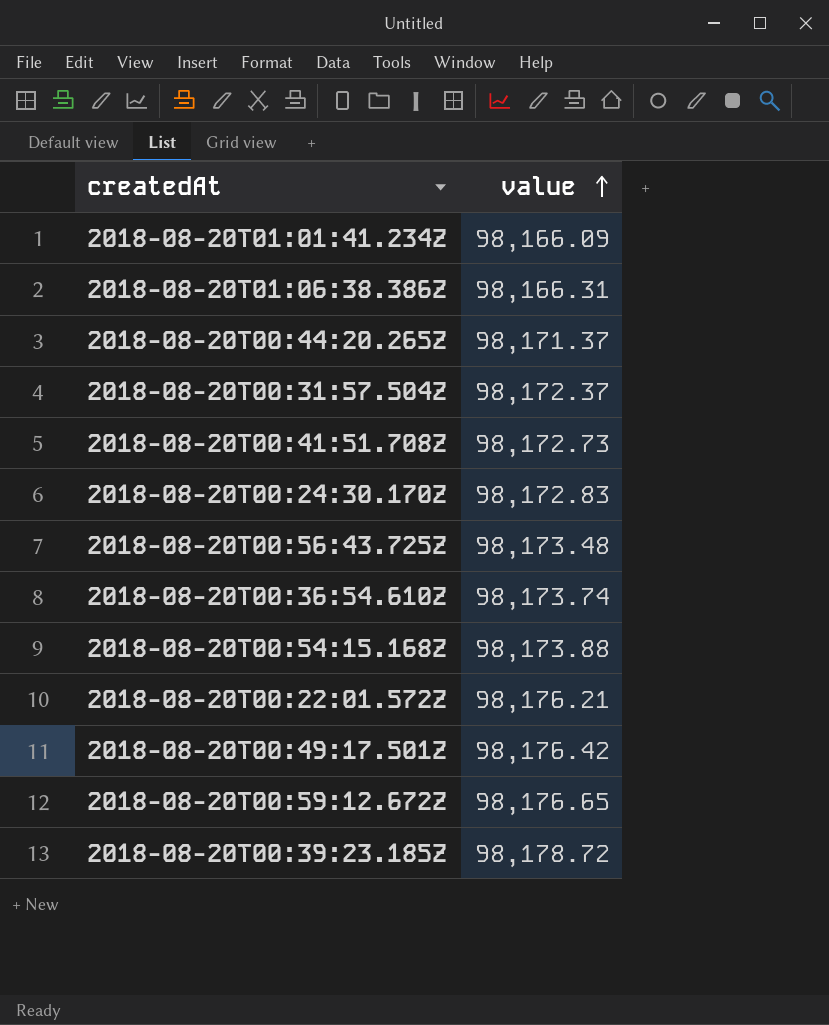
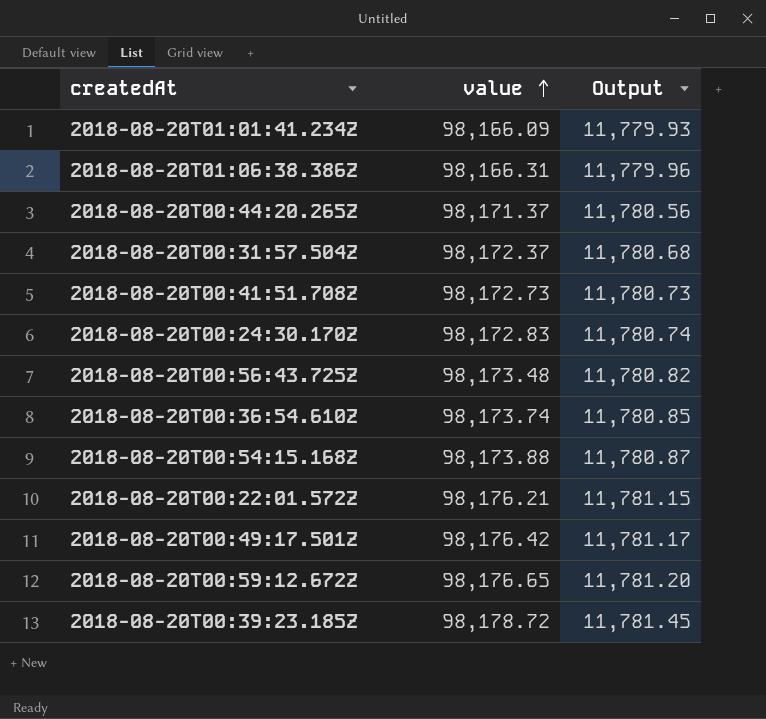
column Output | formula: none -> [value] * 0.12

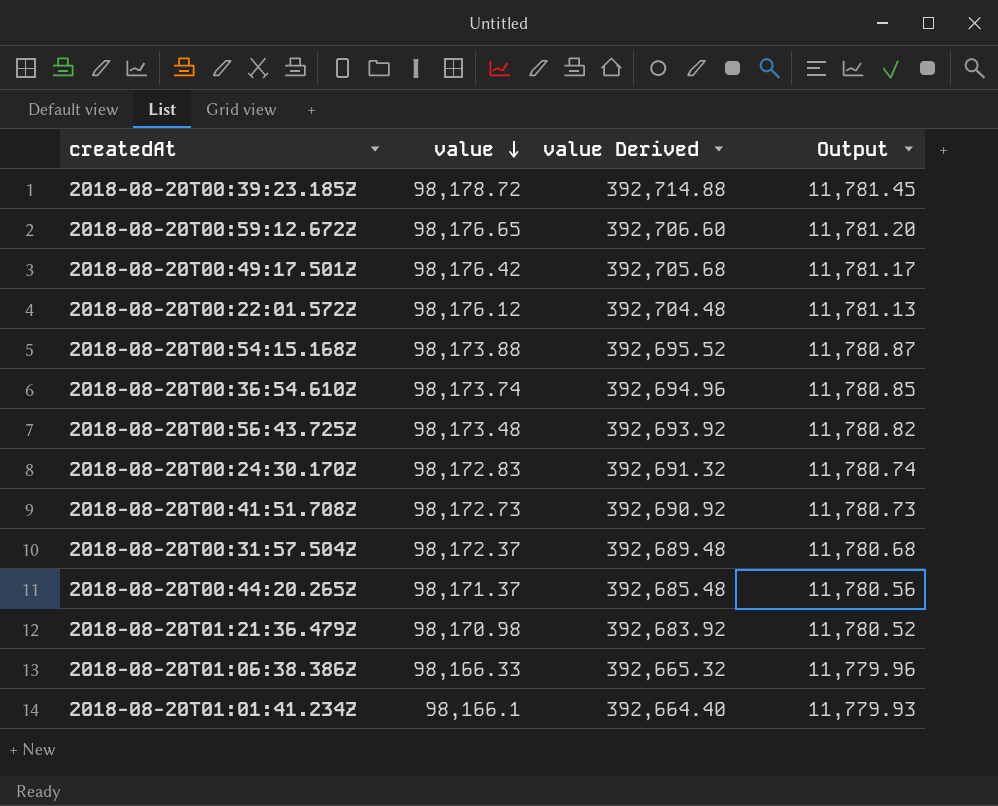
row order: value ascending -> value descending
column value Derived | formula: none -> [value] * 4
2018-08-20T00:22:01.572Z | value: 98,176.21 -> 98,176.12
2018-08-20T00:22:01.572Z | Output: 11,781.15 -> 11,781.13
row 2018-08-20T01:21:36.479Z: none -> 98,170.98 | 392,683.92 | 11,780.52
2018-08-20T01:06:38.386Z | value: 98,166.31 -> 98,166.33
2018-08-20T01:01:41.234Z | value: 98,166.09 -> 98,166.1

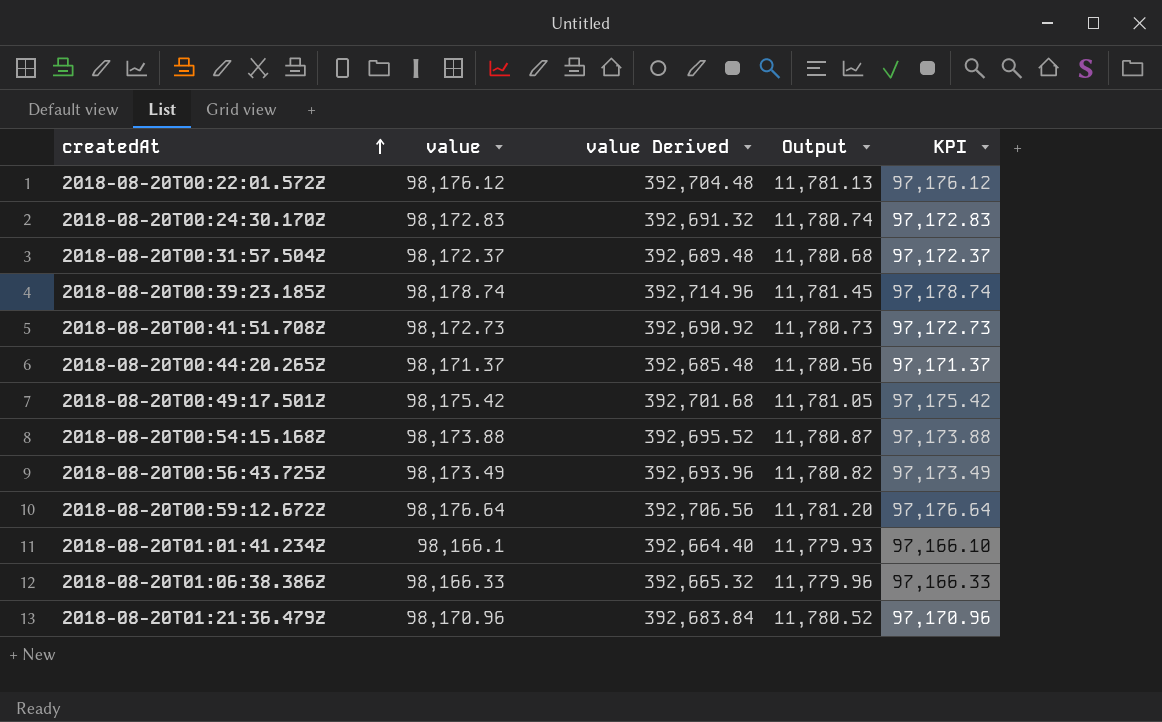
row order: value descending -> createdAt ascending
column KPI | formula: none -> [value] - 1000
row 2018-08-20T00:36:54.610Z: 98,173.74 | 392,694.96 | 11,780.85 -> none
2018-08-20T00:39:23.185Z | value: 98,178.72 -> 98,178.74
2018-08-20T00:39:23.185Z | value Derived: 392,714.88 -> 392,714.96
2018-08-20T00:49:17.501Z | value: 98,176.42 -> 98,175.42
2018-08-20T00:49:17.501Z | value Derived: 392,705.68 -> 392,701.68
2018-08-20T00:49:17.501Z | Output: 11,781.17 -> 11,781.05
2018-08-20T00:56:43.725Z | value: 98,173.48 -> 98,173.49
2018-08-20T00:56:43.725Z | value Derived: 392,693.92 -> 392,693.96
2018-08-20T00:59:12.672Z | value: 98,176.65 -> 98,176.64
2018-08-20T00:59:12.672Z | value Derived: 392,706.60 -> 392,706.56
2018-08-20T01:21:36.479Z | value: 98,170.98 -> 98,170.96
2018-08-20T01:21:36.479Z | value Derived: 392,683.92 -> 392,683.84

